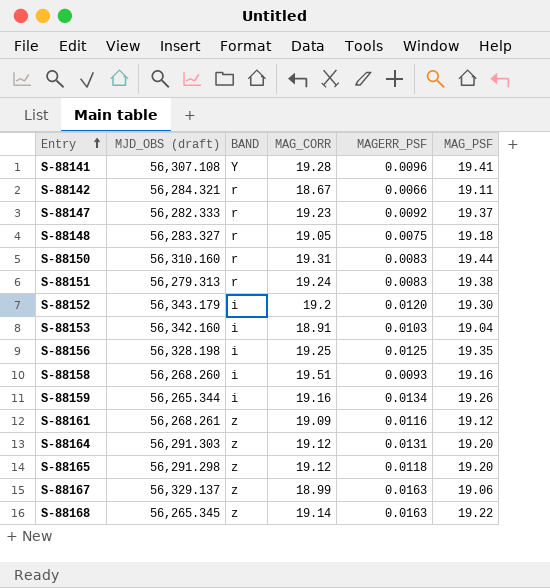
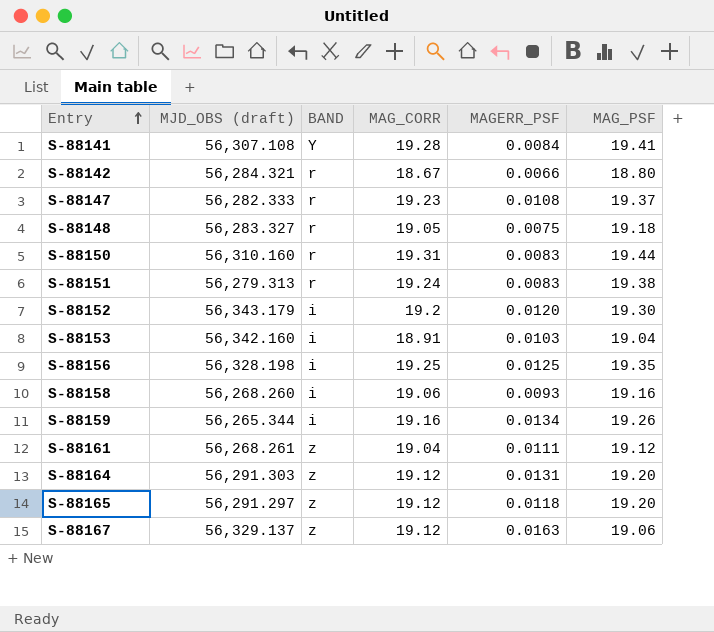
row S-88168: 56,265.345 | z | 19.14 | 0.0163 | 19.22 -> none
S-88141 | MAGERR_PSF: 0.0096 -> 0.0084
S-88142 | MAG_PSF: 19.11 -> 18.80
S-88147 | MAGERR_PSF: 0.0092 -> 0.0108
S-88158 | MAG_CORR: 19.51 -> 19.06
S-88161 | MAG_CORR: 19.09 -> 19.04
S-88161 | MAGERR_PSF: 0.0116 -> 0.0111
S-88165 | MJD_OBS (draft): 56,291.298 -> 56,291.297
S-88167 | MAG_CORR: 18.99 -> 19.12

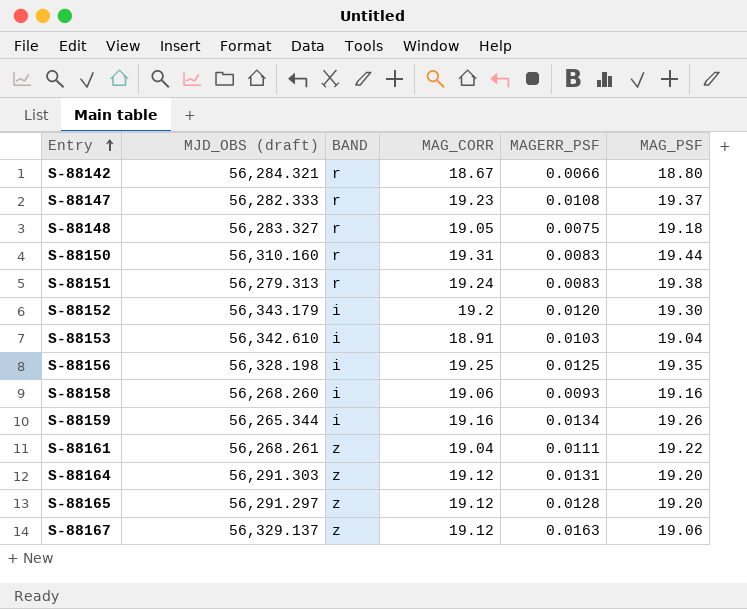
row S-88141: 56,307.108 | Y | 19.28 | 0.0084 | 19.41 -> none
S-88153 | MJD_OBS (draft): 56,342.160 -> 56,342.610
S-88161 | MAG_PSF: 19.12 -> 19.22
S-88165 | MAGERR_PSF: 0.0118 -> 0.0128

